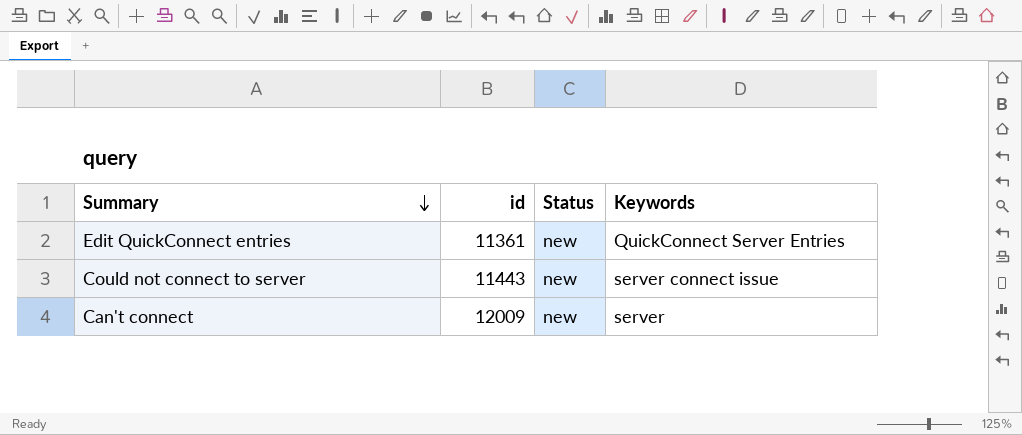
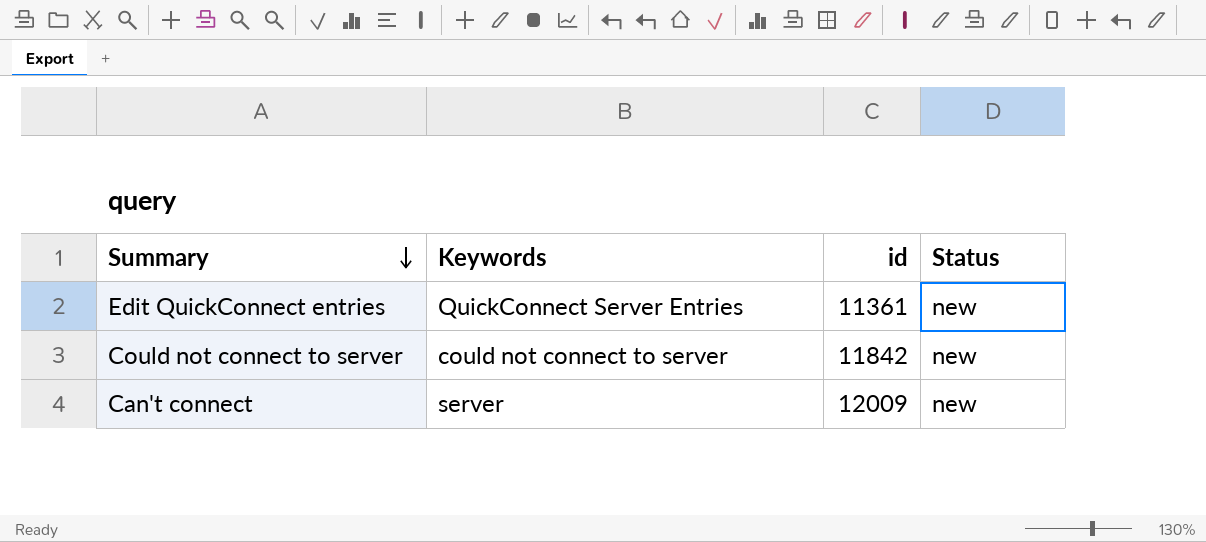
column Keywords | position: 4 -> 2
Could not connect to server | Keywords: server connect issue -> could not connect to server
Could not connect to server | id: 11443 -> 11842

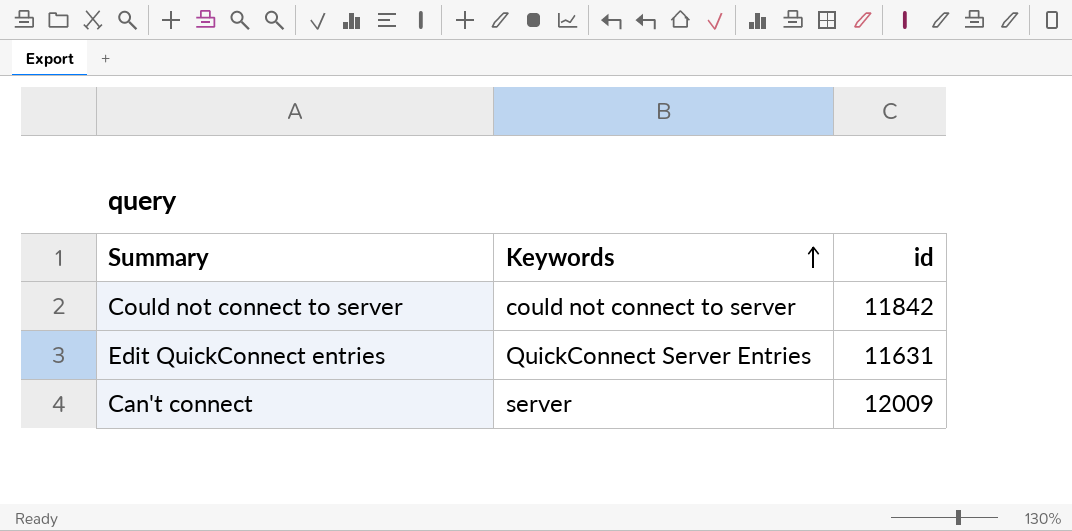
row order: Summary descending -> Keywords ascending
column Status | position: 4 -> none
Edit QuickConnect entries | id: 11361 -> 11631

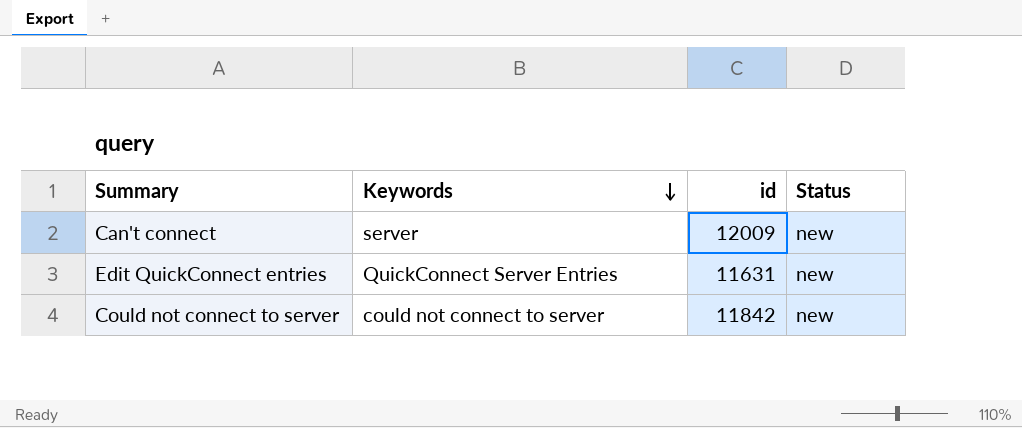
row order: Keywords ascending -> Keywords descending
column Status | position: none -> 4

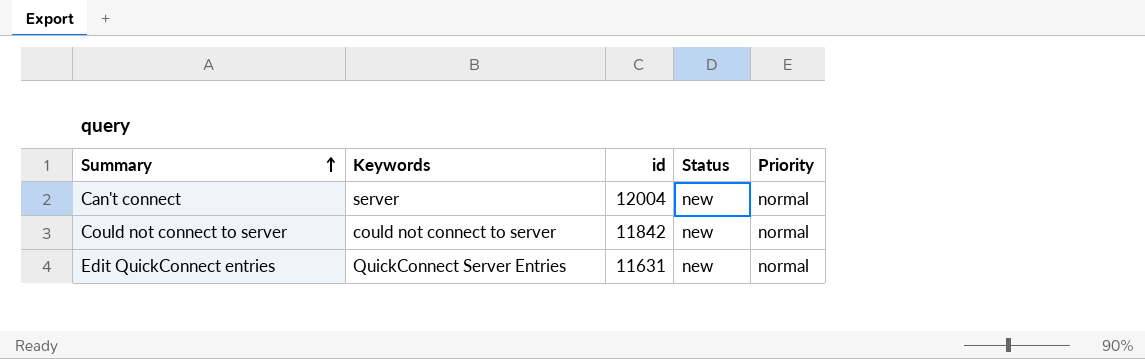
row order: Keywords descending -> Summary ascending
column Priority | position: none -> 5
Can't connect | id: 12009 -> 12004

